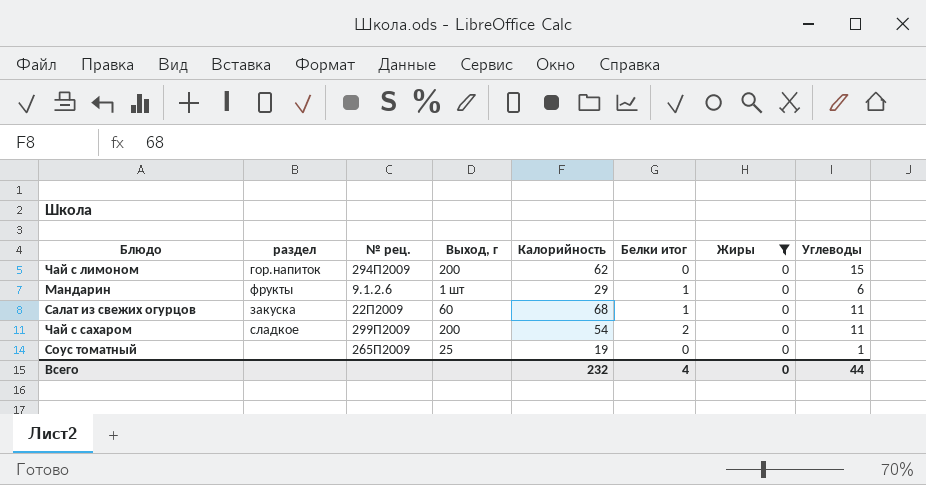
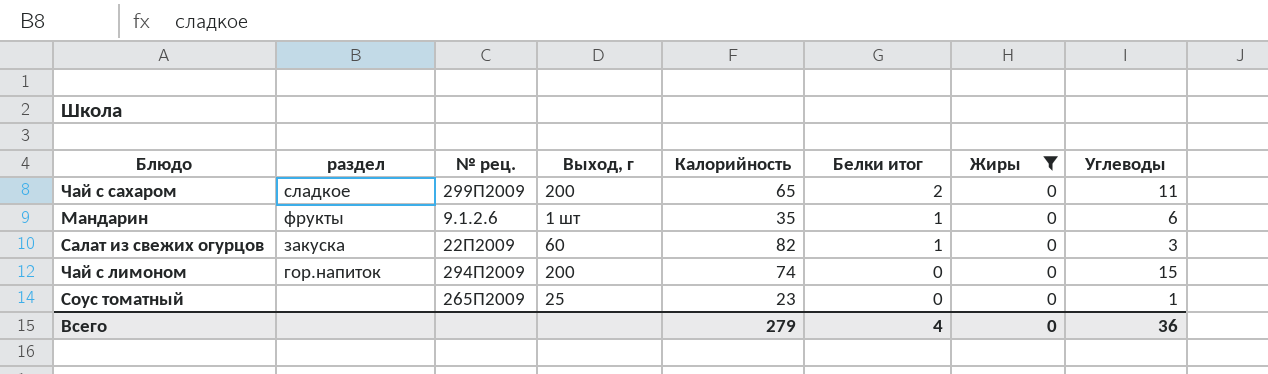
row order: none -> Белки итог descending
Чай с сахаром | Калорийность: 54 -> 65
Мандарин | Калорийность: 29 -> 35
Салат из свежих огурцов | Калорийность: 68 -> 82
Салат из свежих огурцов | Углеводы: 11 -> 3
Чай с лимоном | Калорийность: 62 -> 74
Соус томатный | Калорийность: 19 -> 23
Всего | Калорийность: 232 -> 279
Всего | Углеводы: 44 -> 36

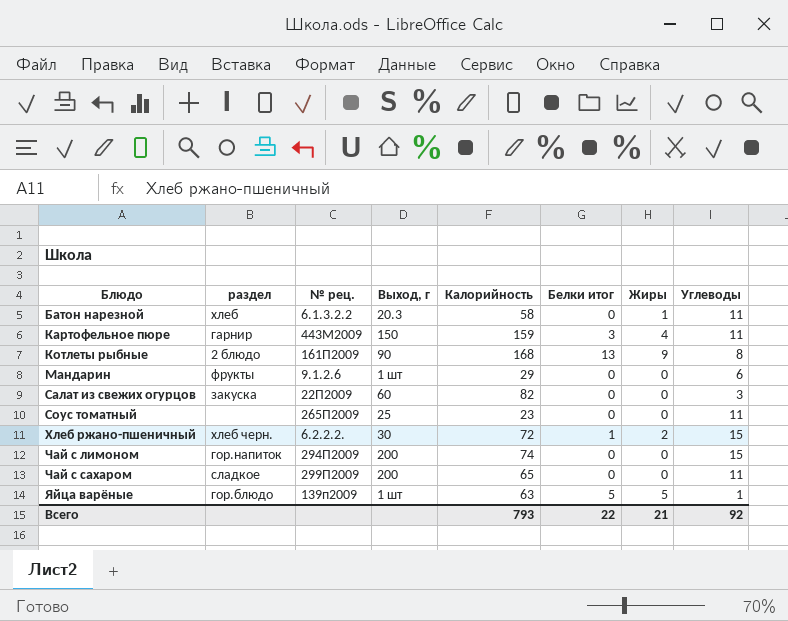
filter: Жиры = 0 -> none
row order: Белки итог descending -> Блюдо ascending
Мандарин | Калорийность: 35 -> 29
Мандарин | Белки итог: 1 -> 0
Салат из свежих огурцов | Белки итог: 1 -> 0
Соус томатный | Углеводы: 1 -> 11
Чай с сахаром | Белки итог: 2 -> 0
Всего | Калорийность: 279 -> 793
Всего | Белки итог: 4 -> 22
Всего | Жиры: 0 -> 21
Всего | Углеводы: 36 -> 92

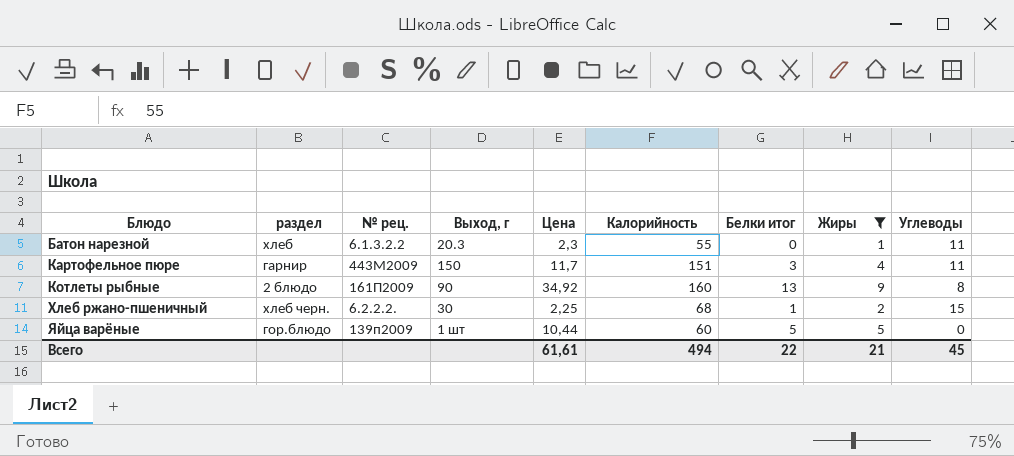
filter: none -> Жиры != 0
column Цена | position: none -> 5
Батон нарезной | Калорийность: 58 -> 55
Картофельное пюре | Калорийность: 159 -> 151
Котлеты рыбные | Калорийность: 168 -> 160
Хлеб ржано-пшеничный | Калорийность: 72 -> 68
Яйца варёные | Калорийность: 63 -> 60
Яйца варёные | Углеводы: 1 -> 0
Всего | Калорийность: 793 -> 494
Всего | Углеводы: 92 -> 45

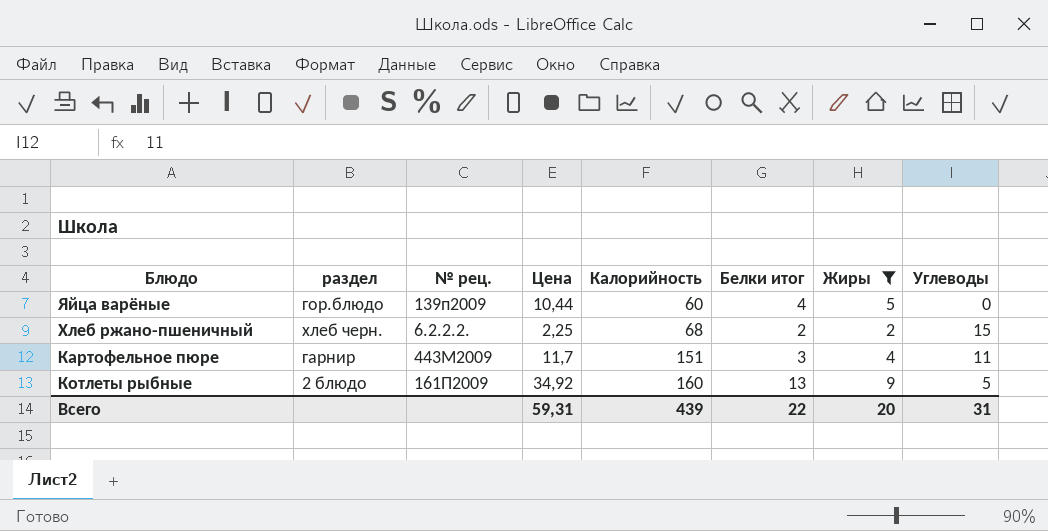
row order: Блюдо ascending -> Калорийность ascending
column Выход, г | position: 4 -> none
row Батон нарезной: хлеб | 6.1.3.2.2 | 20.3 | 2,3 | 55 | 0 | 1 | 11 -> none
Яйца варёные | Белки итог: 5 -> 4
Хлеб ржано-пшеничный | Белки итог: 1 -> 2
Котлеты рыбные | Углеводы: 8 -> 5
Всего | Цена: 61,61 -> 59,31
Всего | Калорийность: 494 -> 439
Всего | Жиры: 21 -> 20
Всего | Углеводы: 45 -> 31

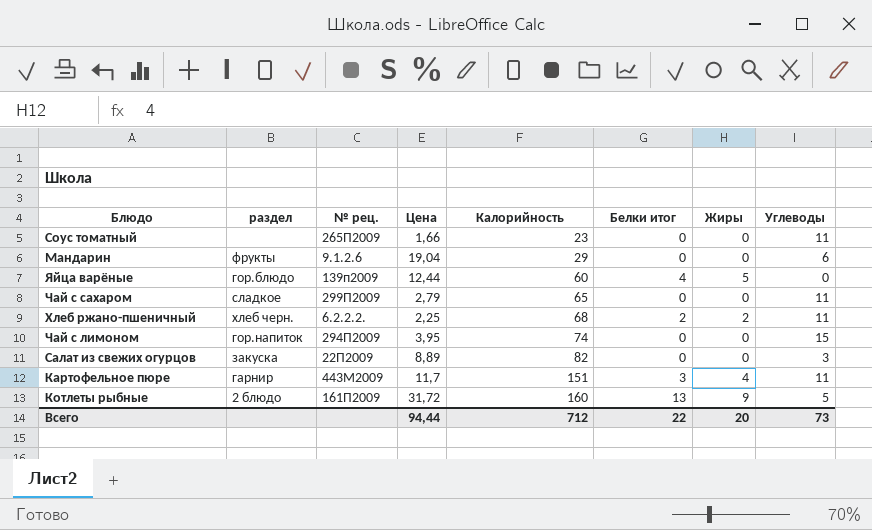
filter: Жиры != 0 -> none
Яйца варёные | Цена: 10,44 -> 12,44
Хлеб ржано-пшеничный | Углеводы: 15 -> 11
Котлеты рыбные | Цена: 34,92 -> 31,72
Всего | Цена: 59,31 -> 94,44
Всего | Калорийность: 439 -> 712
Всего | Углеводы: 31 -> 73

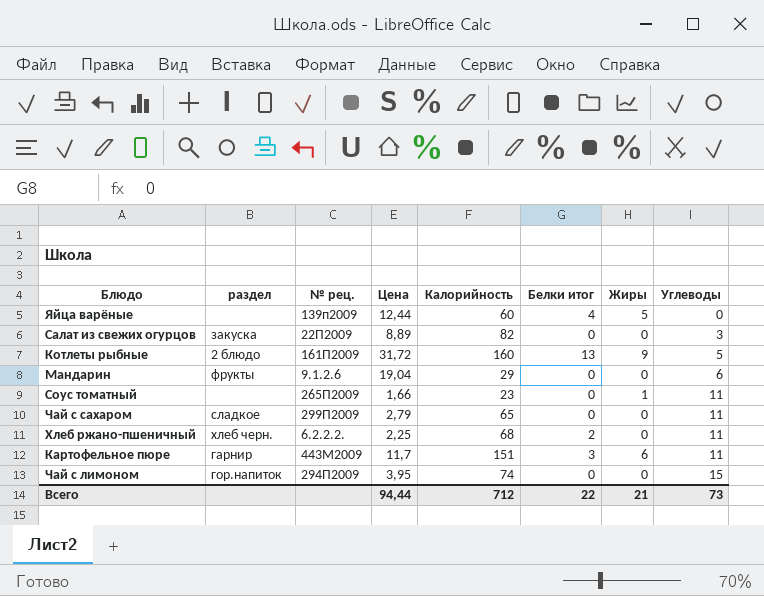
row order: Калорийность ascending -> Углеводы ascending
Яйца варёные | раздел: гор.блюдо -> none
Соус томатный | Жиры: 0 -> 1
Хлеб ржано-пшеничный | Жиры: 2 -> 0
Картофельное пюре | Жиры: 4 -> 6
Всего | Жиры: 20 -> 21

